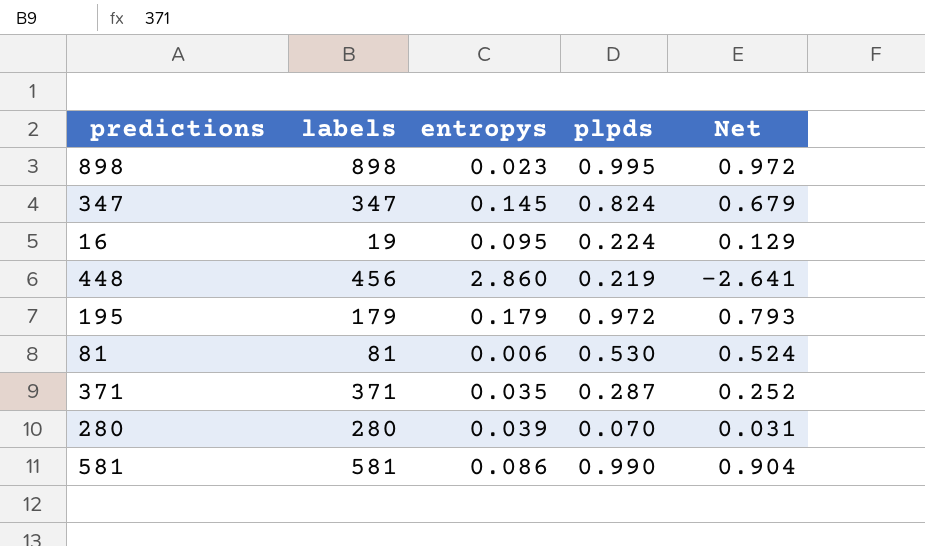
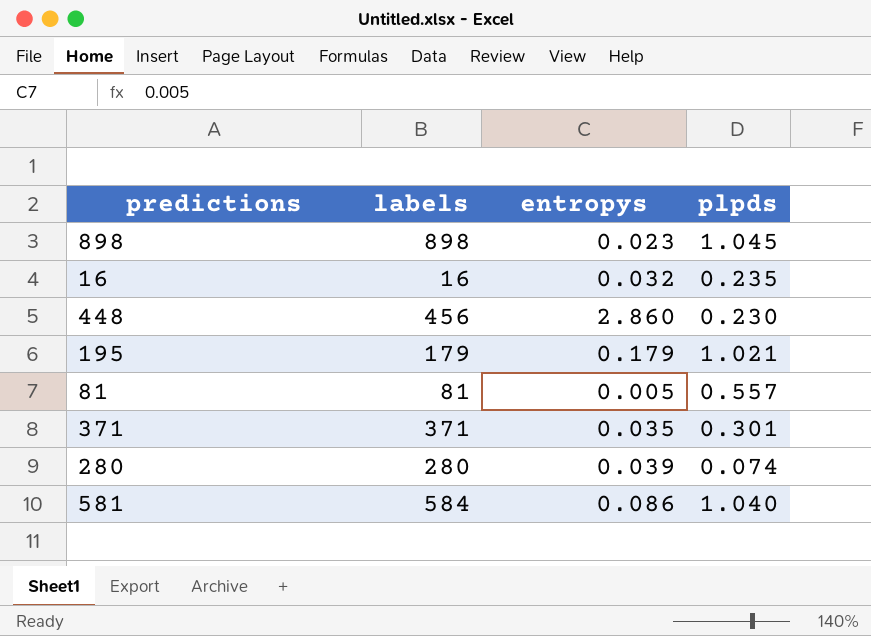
column Net | formula: [plpds] - [entropys] -> none
row 347: 347 | 0.145 | 0.824 | 0.679 -> none
898 | plpds: 0.995 -> 1.045
16 | labels: 19 -> 16
16 | entropys: 0.095 -> 0.032
16 | plpds: 0.224 -> 0.235
448 | plpds: 0.219 -> 0.230
195 | plpds: 0.972 -> 1.021
81 | entropys: 0.006 -> 0.005
81 | plpds: 0.530 -> 0.557
371 | plpds: 0.287 -> 0.301
280 | plpds: 0.070 -> 0.074
581 | labels: 581 -> 584
581 | plpds: 0.990 -> 1.040

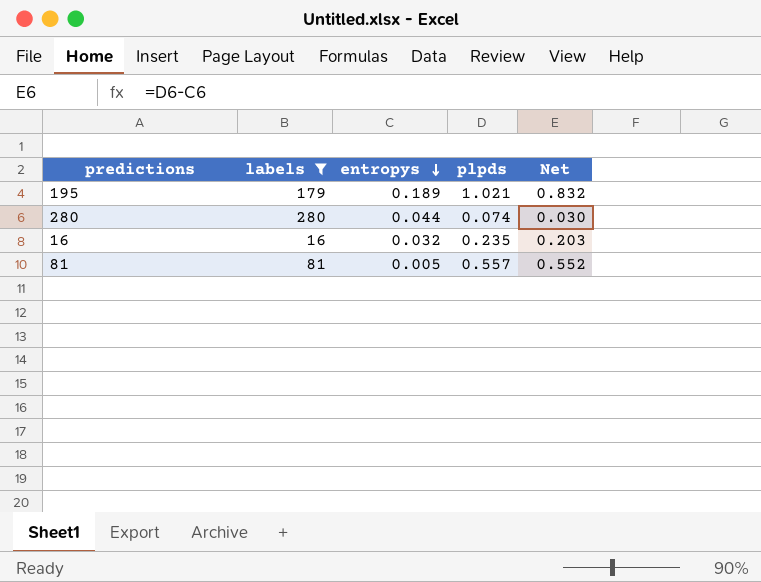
filter: none -> labels <= 280
row order: none -> entropys descending
column Net | formula: none -> [plpds] - [entropys]
195 | entropys: 0.179 -> 0.189
280 | entropys: 0.039 -> 0.044

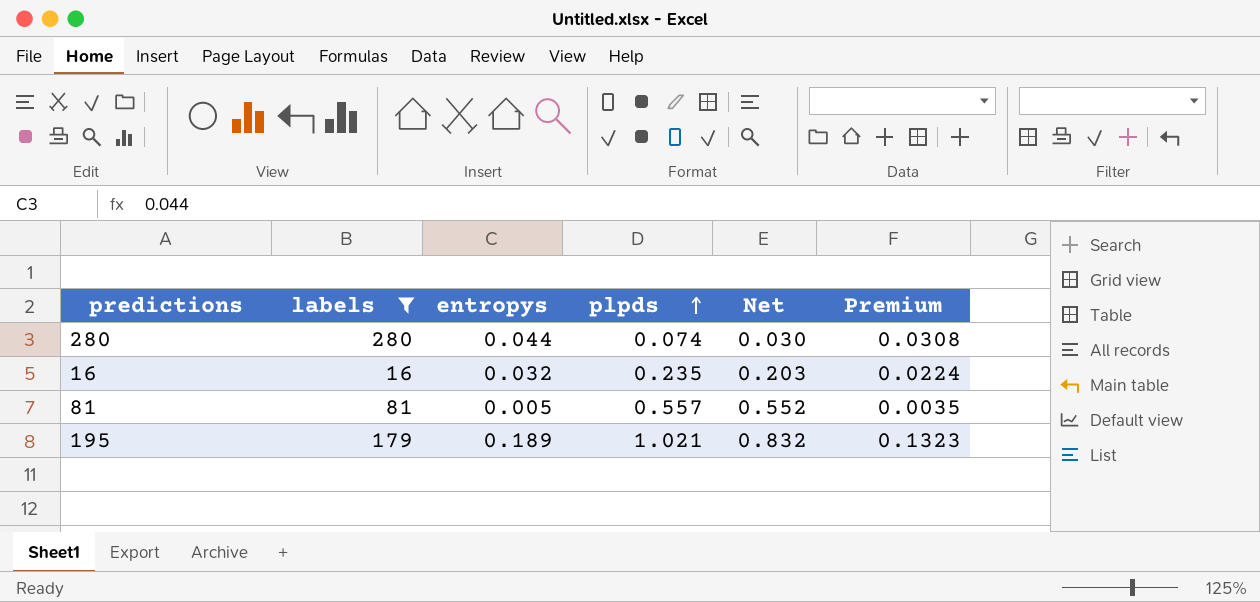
row order: entropys descending -> plpds ascending
column Premium | formula: none -> [entropys] * 0.7

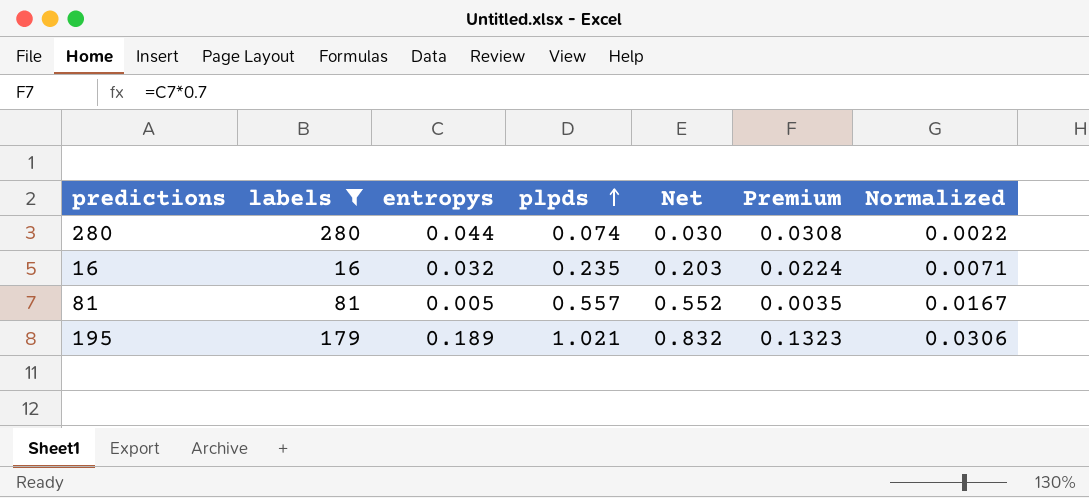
column Normalized | formula: none -> [plpds] * 0.03

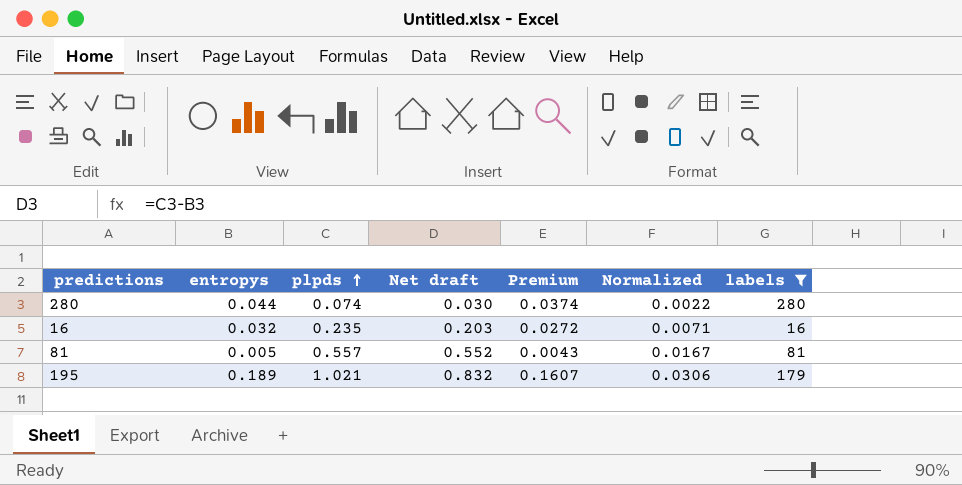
column name: Net -> Net draft
column Premium | formula: [entropys] * 0.7 -> [entropys] * 0.85
column labels | position: 2 -> 7

